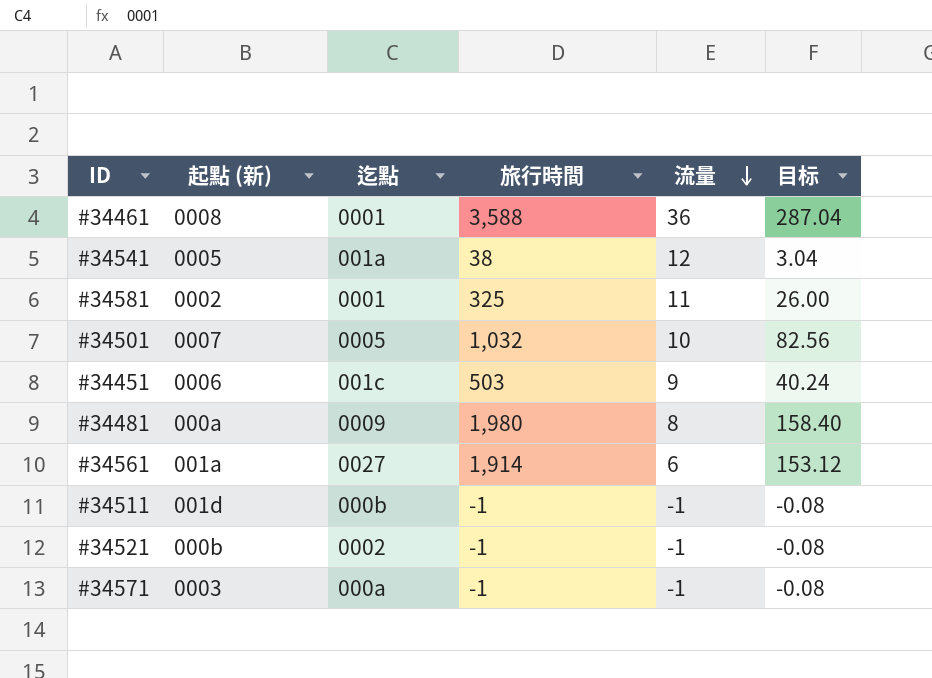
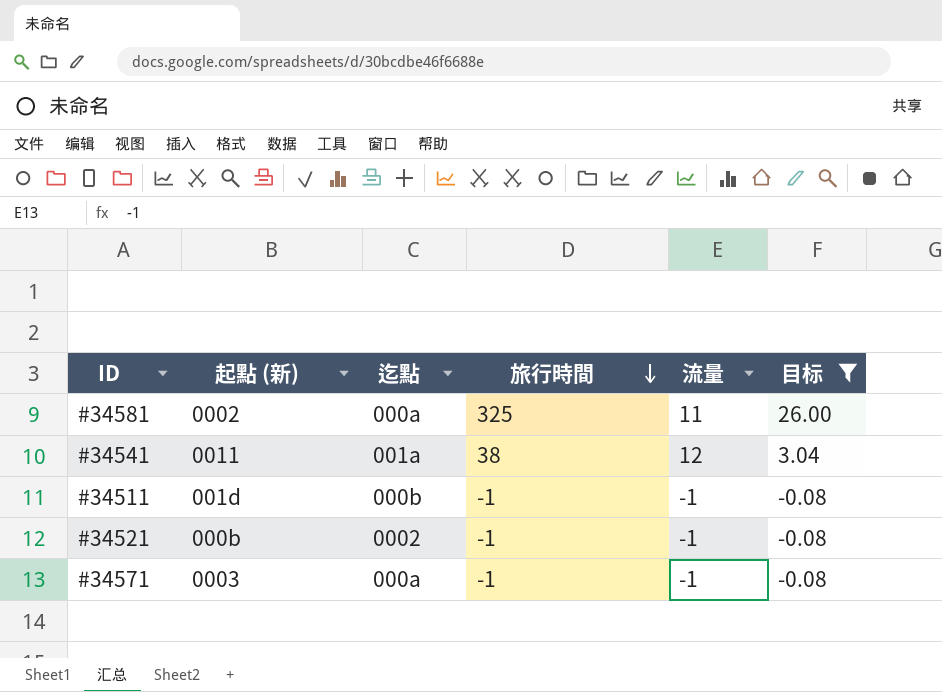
filter: none -> 目标 <= 26.00
row order: 流量 descending -> 旅行時間 descending
#34581 | 迄點: 0001 -> 000a
#34541 | 起點 (新): 0005 -> 0011

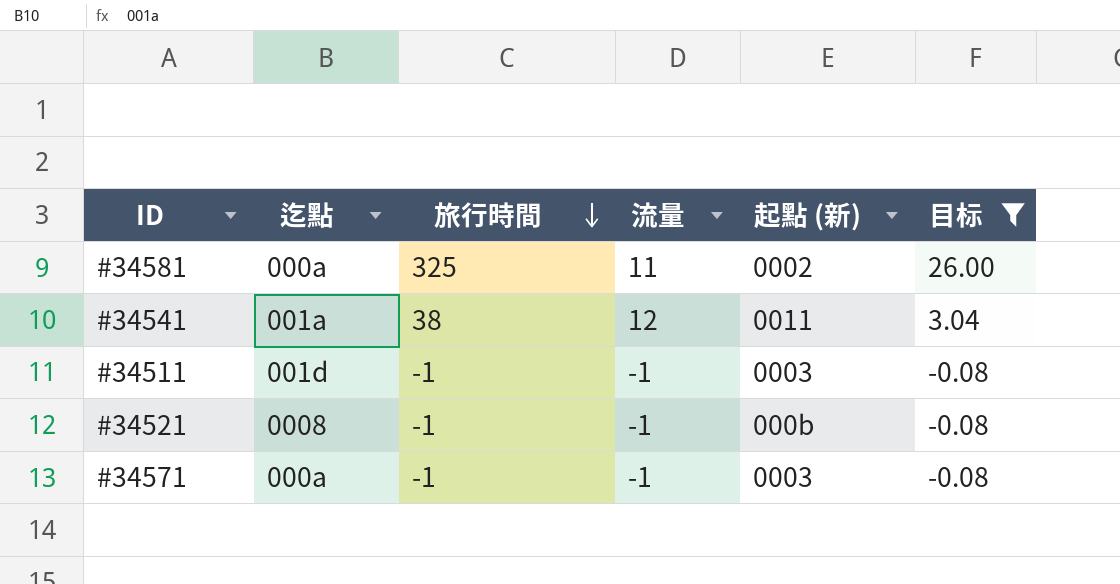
column 起點 (新) | position: 2 -> 5
#34511 | 迄點: 000b -> 001d
#34511 | 起點 (新): 001d -> 0003
#34521 | 迄點: 0002 -> 0008

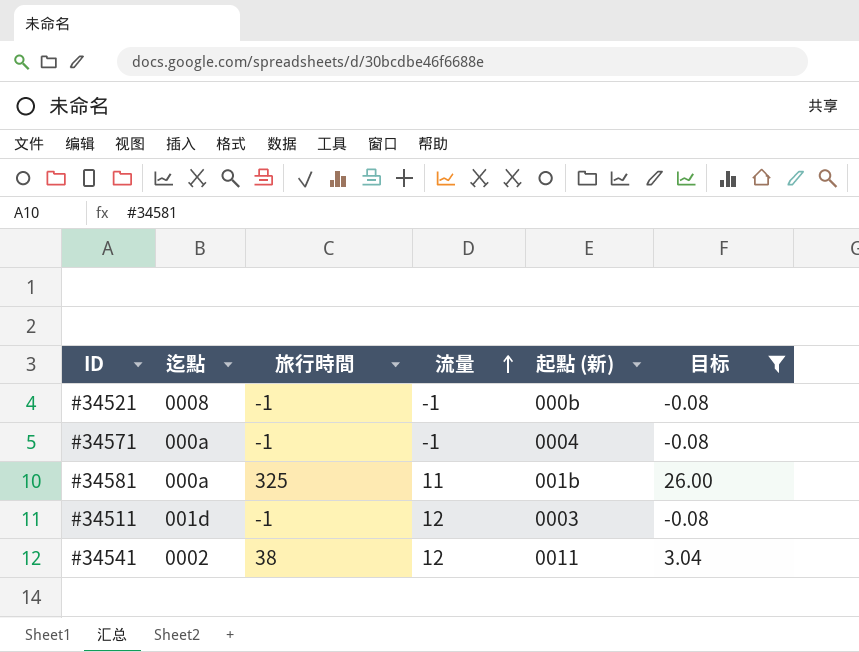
row order: 旅行時間 descending -> 流量 ascending
#34571 | 起點 (新): 0003 -> 0004
#34581 | 起點 (新): 0002 -> 001b
#34511 | 流量: -1 -> 12
#34541 | 迄點: 001a -> 0002

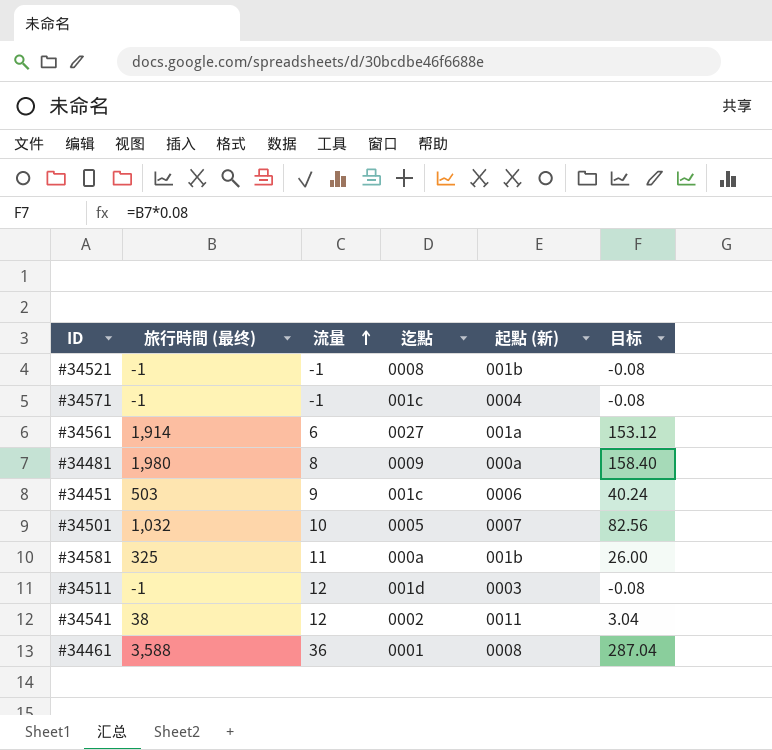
filter: 目标 <= 26.00 -> none
column name: 旅行時間 -> 旅行時間 (最终)
column 迄點 | position: 2 -> 4
#34521 | 起點 (新): 000b -> 001b
#34571 | 迄點: 000a -> 001c

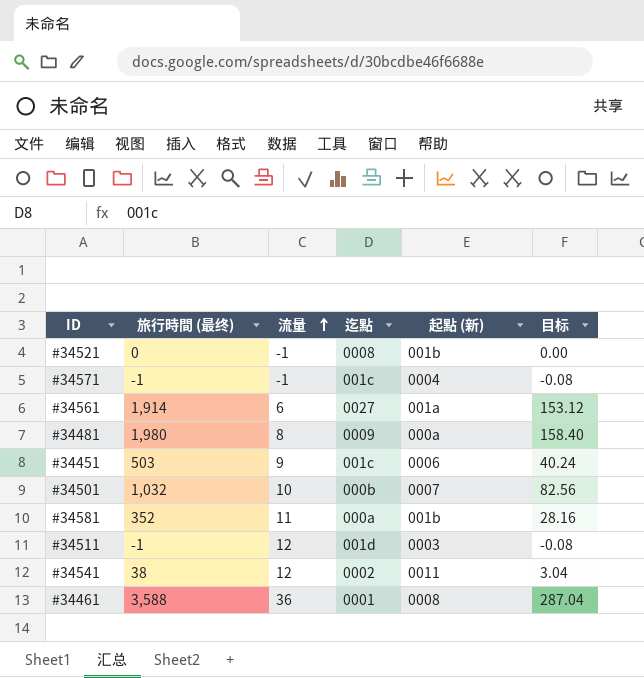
#34521 | 旅行時間 (最终): -1 -> 0
#34521 | 目标: -0.08 -> 0.00
#34501 | 迄點: 0005 -> 000b
#34581 | 旅行時間 (最终): 325 -> 352
#34581 | 目标: 26.00 -> 28.16

